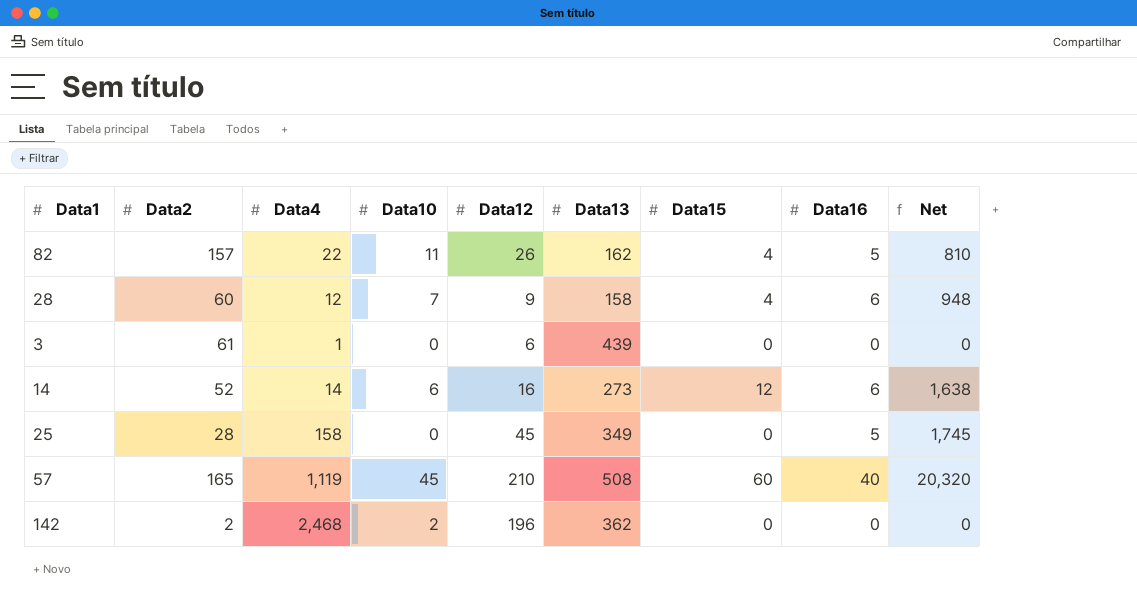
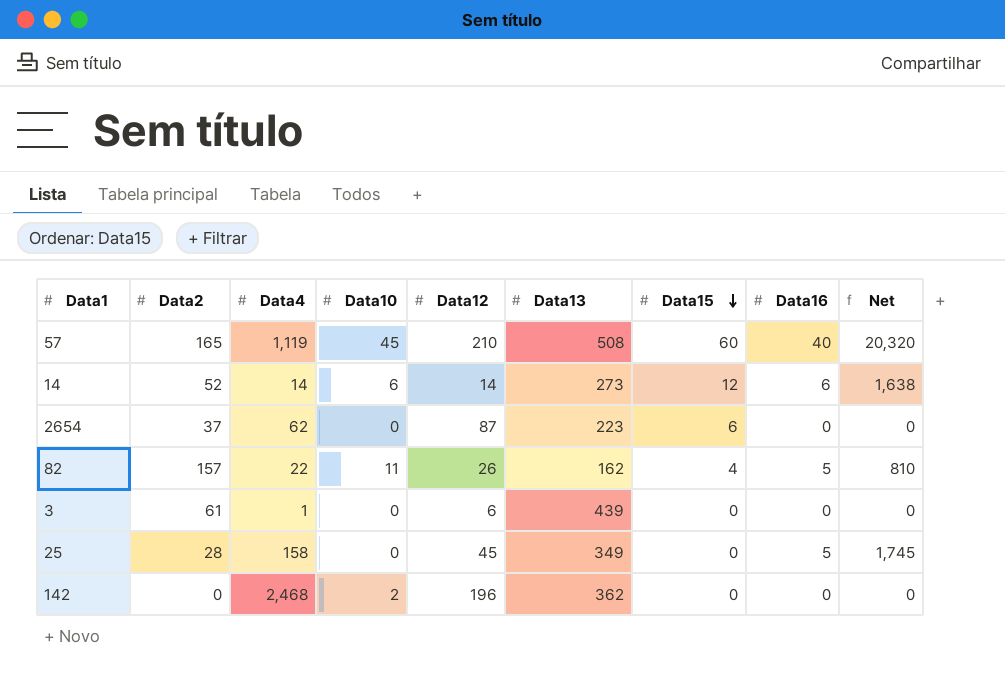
row order: none -> Data15 descending
row 28: 60 | 12 | 7 | 9 | 158 | 4 | 6 | 948 -> none
14 | Data12: 16 -> 14
row 2654: none -> 37 | 62 | 0 | 87 | 223 | 6 | 0 | 0
142 | Data2: 2 -> 0

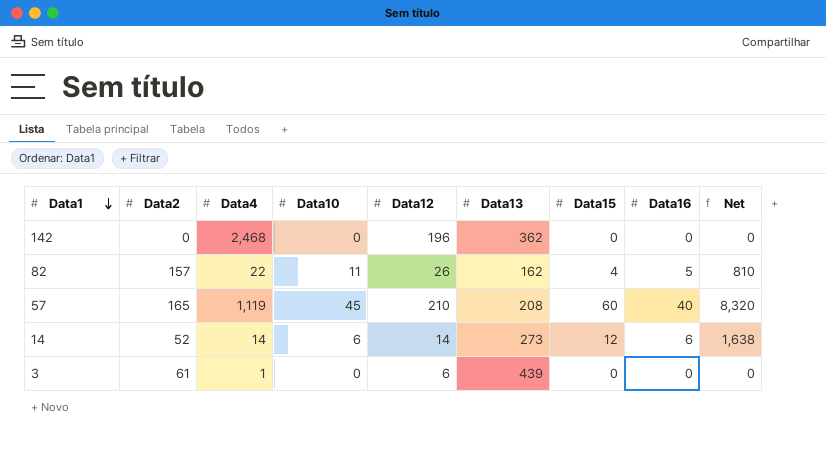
row order: Data15 descending -> Data1 descending
row 2654: 37 | 62 | 0 | 87 | 223 | 6 | 0 | 0 -> none
row 25: 28 | 158 | 0 | 45 | 349 | 0 | 5 | 1,745 -> none
142 | Data10: 2 -> 0
57 | Data13: 508 -> 208
57 | Net: 20,320 -> 8,320

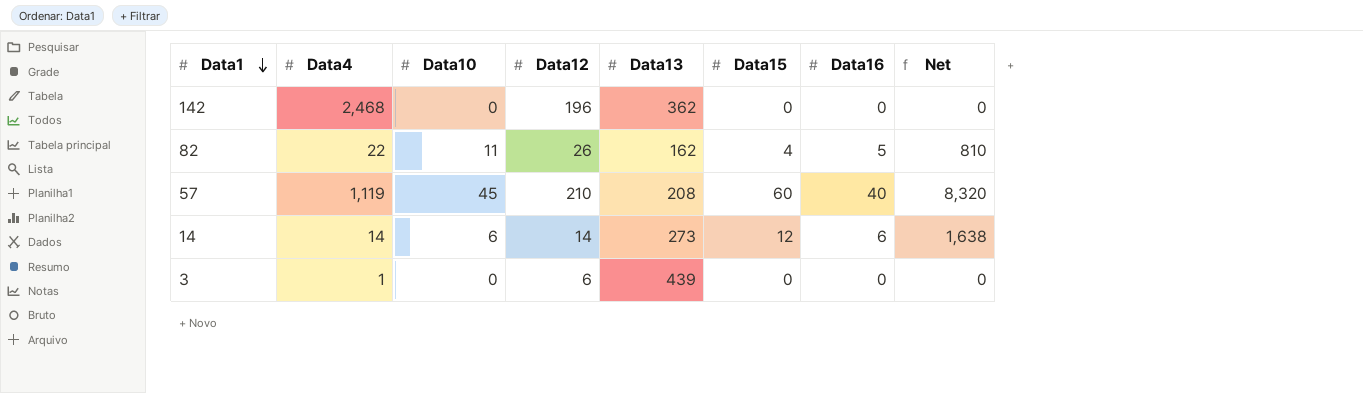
column Data2 | position: 2 -> none

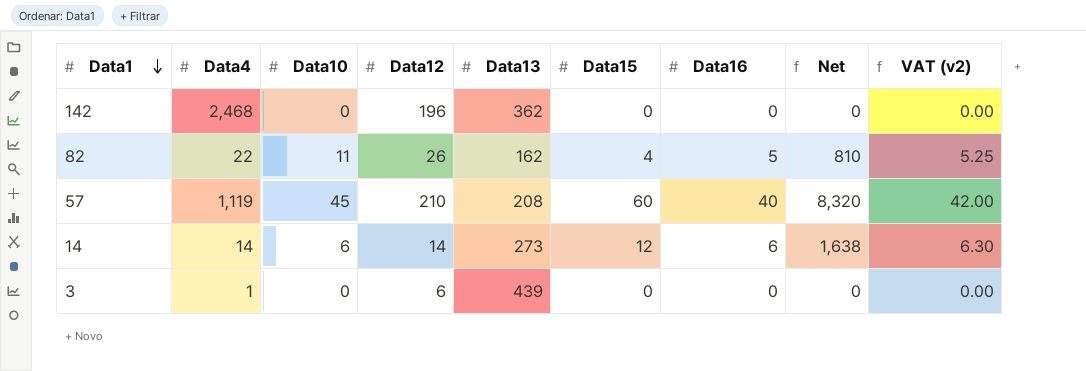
column VAT (v2) | formula: none -> [Data16] * 1.05

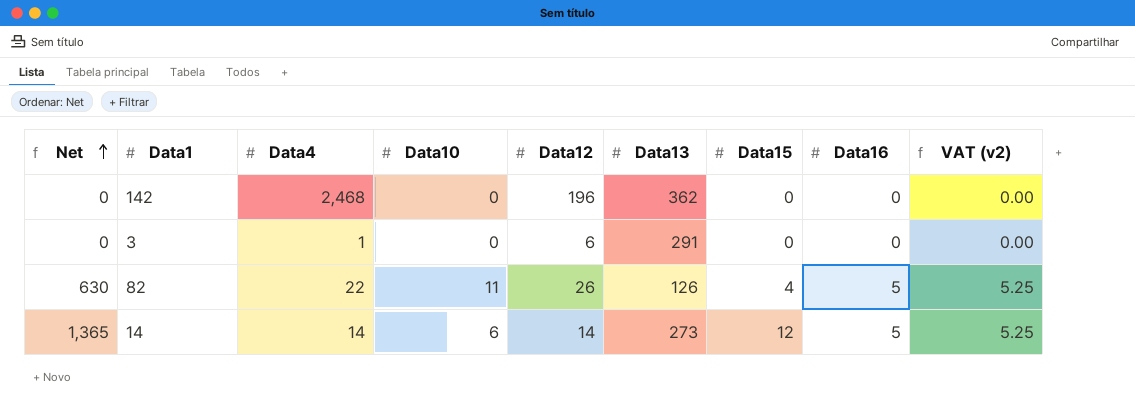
row order: Data1 descending -> Net ascending
column Net | position: 8 -> 1
row 57: 1,119 | 45 | 210 | 208 | 60 | 40 | 8,320 | 42.00 -> none
3 | Data13: 439 -> 291
82 | Net: 810 -> 630
82 | Data13: 162 -> 126
14 | Net: 1,638 -> 1,365
14 | Data16: 6 -> 5
14 | VAT (v2): 6.30 -> 5.25

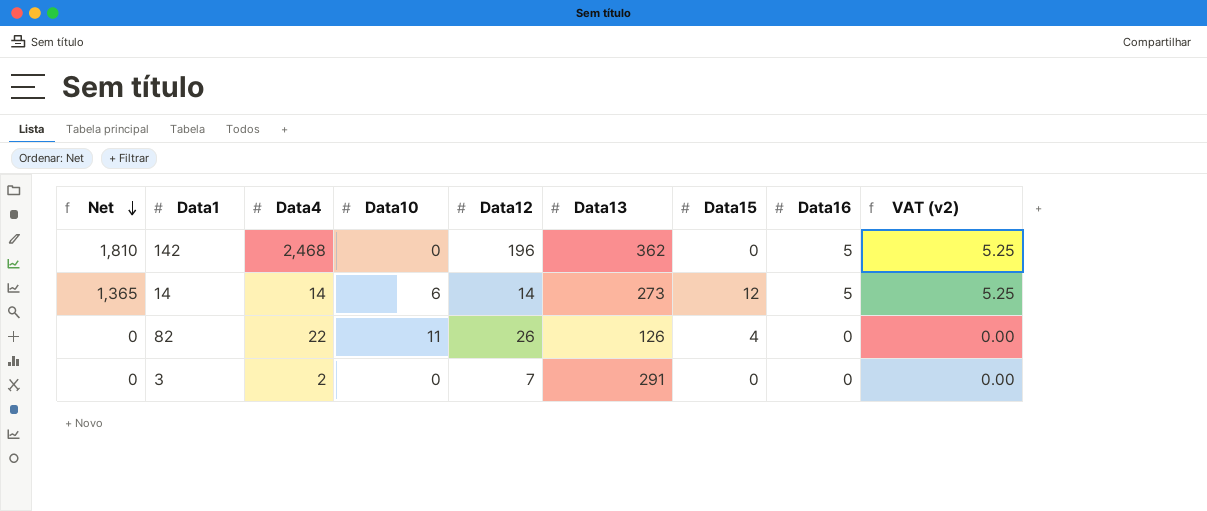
row order: Net ascending -> Net descending
142 | Net: 0 -> 1,810
142 | Data16: 0 -> 5
142 | VAT (v2): 0.00 -> 5.25
82 | Net: 630 -> 0
82 | Data16: 5 -> 0
82 | VAT (v2): 5.25 -> 0.00
3 | Data4: 1 -> 2
3 | Data12: 6 -> 7

